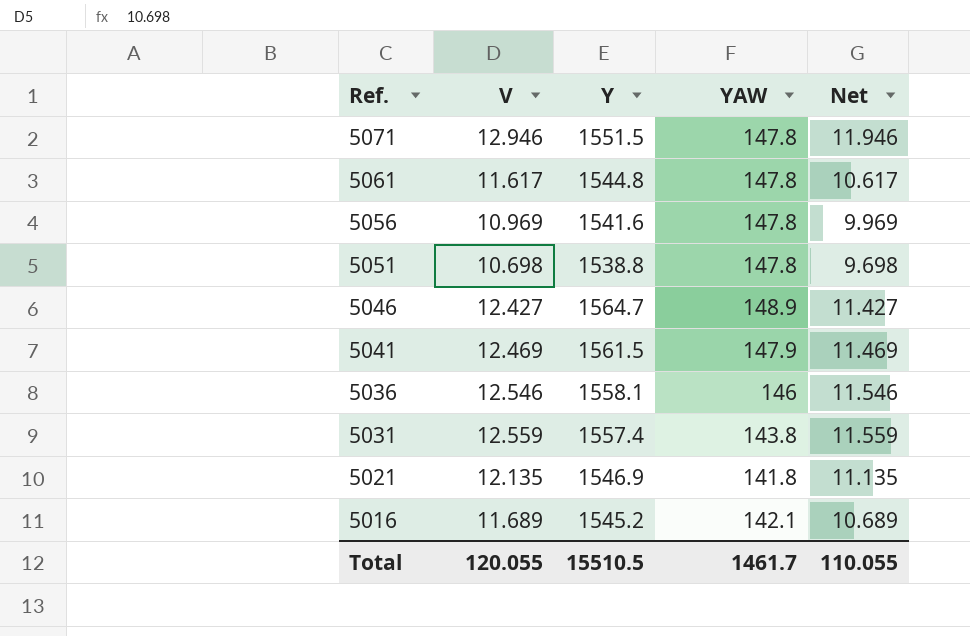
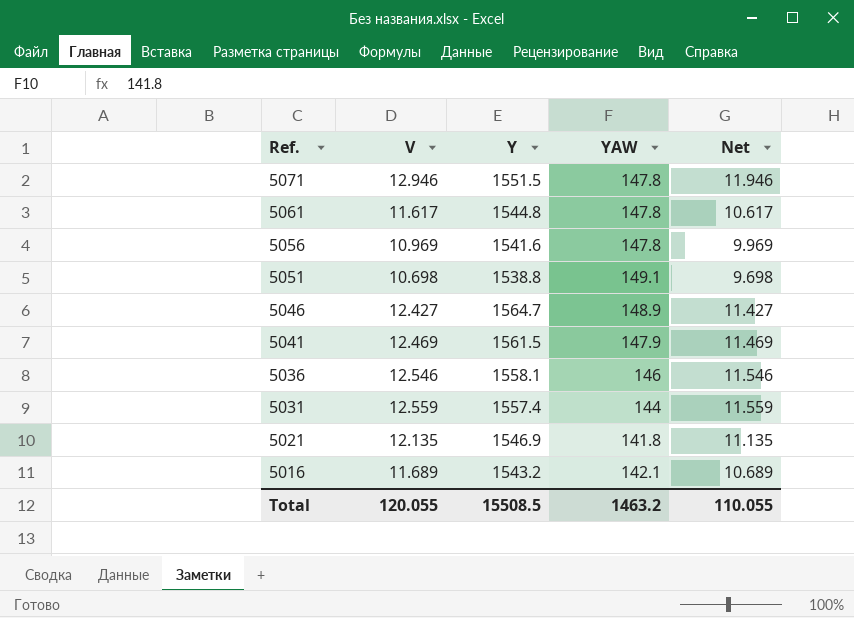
5051 | YAW: 147.8 -> 149.1
5031 | YAW: 143.8 -> 144
5016 | Y: 1545.2 -> 1543.2
Total | Y: 15510.5 -> 15508.5
Total | YAW: 1461.7 -> 1463.2

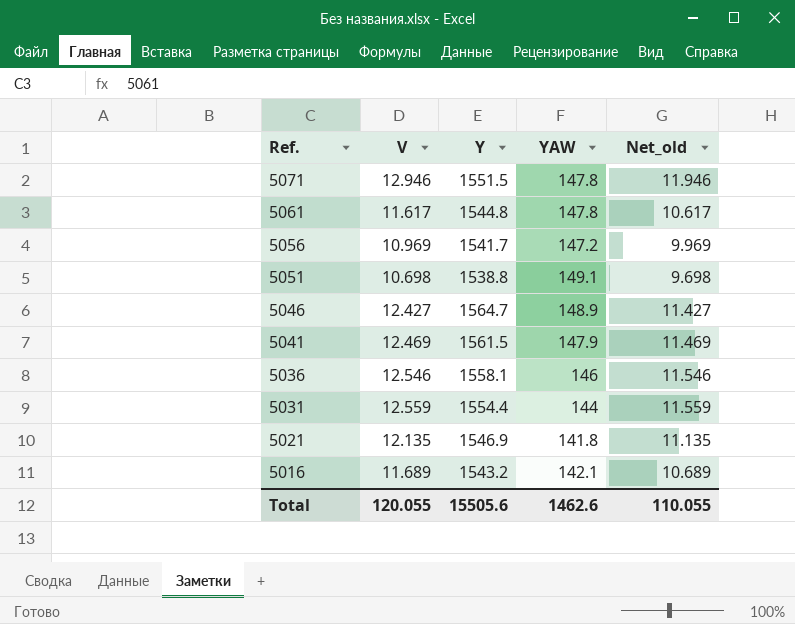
column name: Net -> Net_old
5056 | Y: 1541.6 -> 1541.7
5056 | YAW: 147.8 -> 147.2
5031 | Y: 1557.4 -> 1554.4
Total | Y: 15508.5 -> 15505.6
Total | YAW: 1463.2 -> 1462.6

